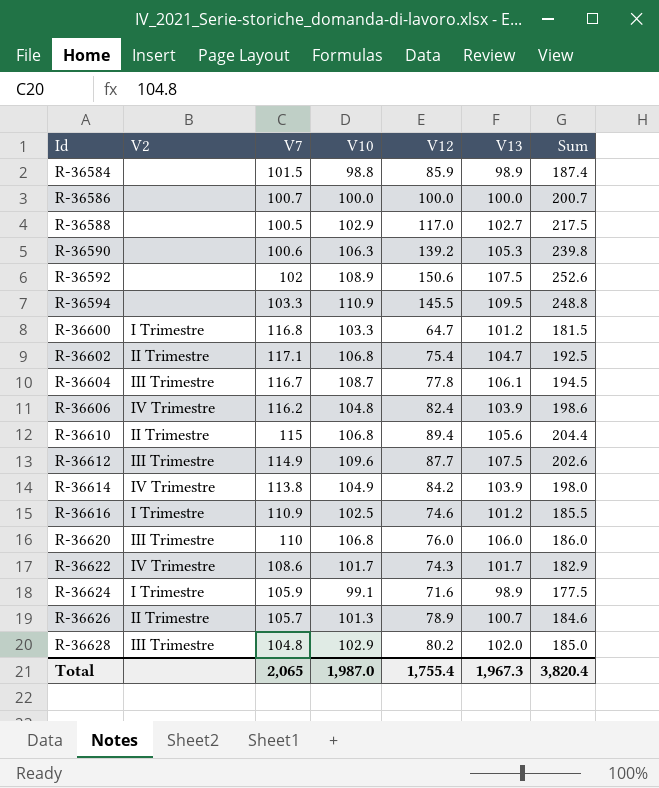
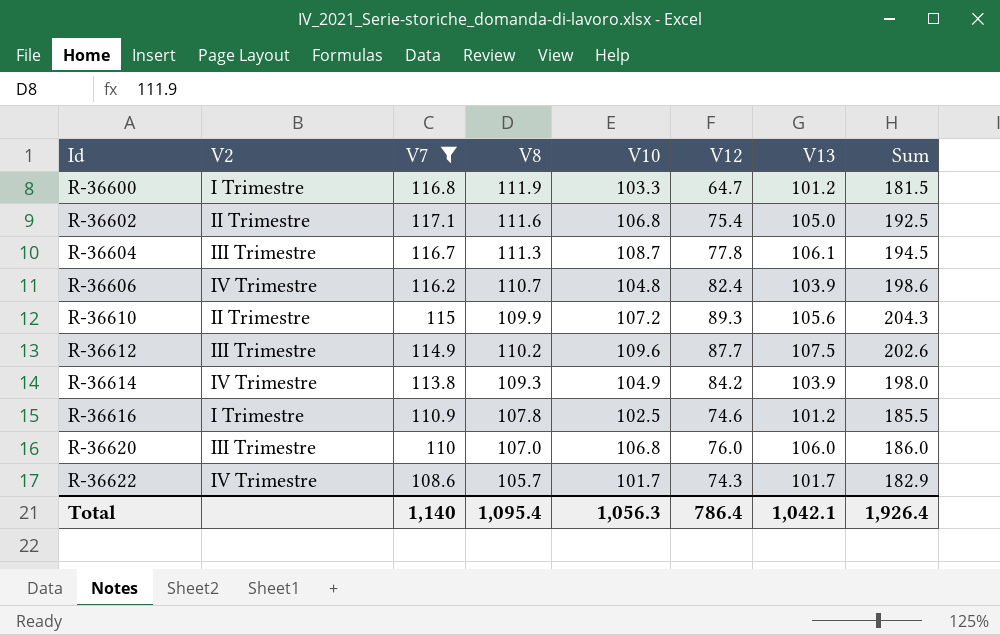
filter: none -> V7 >= 108.6
column V8 | position: none -> 4
R-36602 | V13: 104.7 -> 105.0
R-36610 | V10: 106.8 -> 107.2
R-36610 | V12: 89.4 -> 89.3
R-36610 | Sum: 204.4 -> 204.3
Total | V7: 2,065 -> 1,140
Total | V10: 1,987.0 -> 1,056.3
Total | V12: 1,755.4 -> 786.4
Total | V13: 1,967.3 -> 1,042.1
Total | Sum: 3,820.4 -> 1,926.4

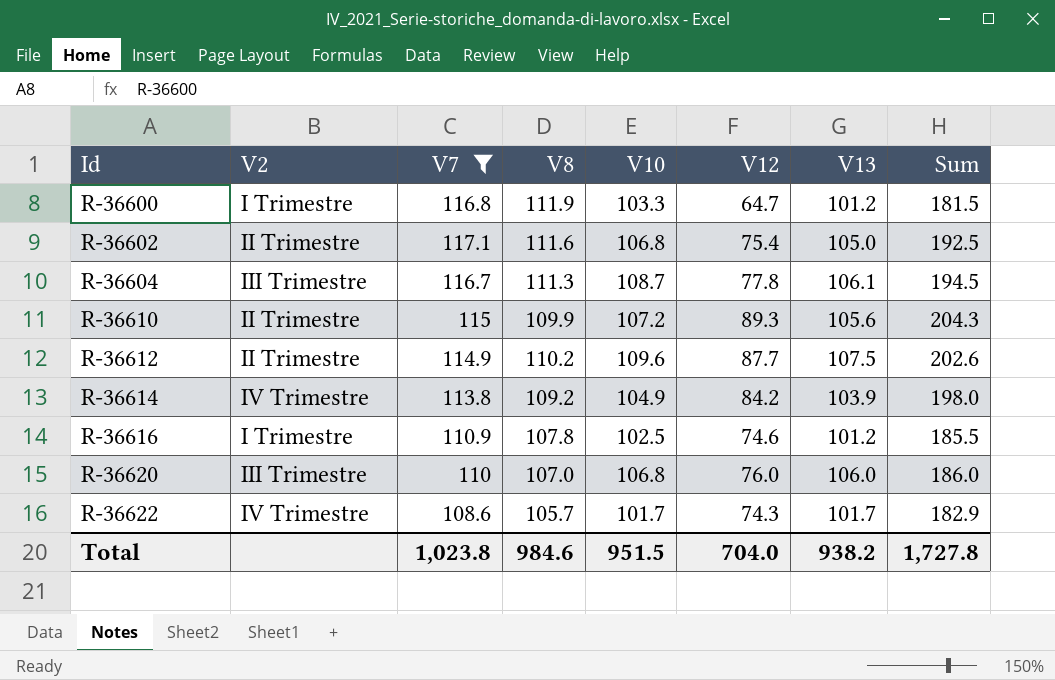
row R-36606: IV Trimestre | 116.2 | 110.7 | 104.8 | 82.4 | 103.9 | 198.6 -> none
R-36612 | V2: III Trimestre -> II Trimestre
R-36614 | V8: 109.3 -> 109.2
Total | V7: 1,140 -> 1,023.8
Total | V8: 1,095.4 -> 984.6
Total | V10: 1,056.3 -> 951.5
Total | V12: 786.4 -> 704.0
Total | V13: 1,042.1 -> 938.2
Total | Sum: 1,926.4 -> 1,727.8

